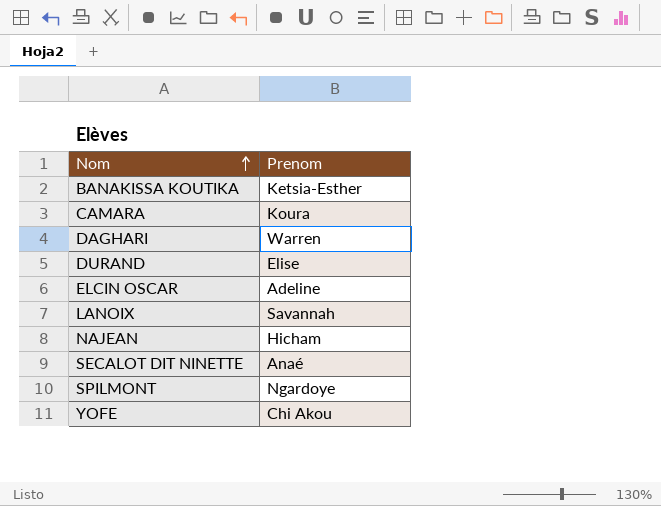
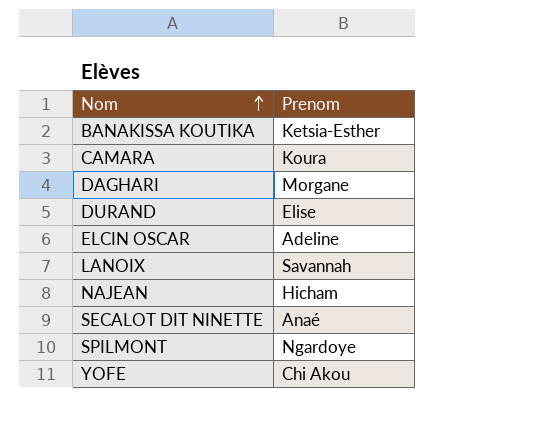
DAGHARI | Prenom: Warren -> Morgane

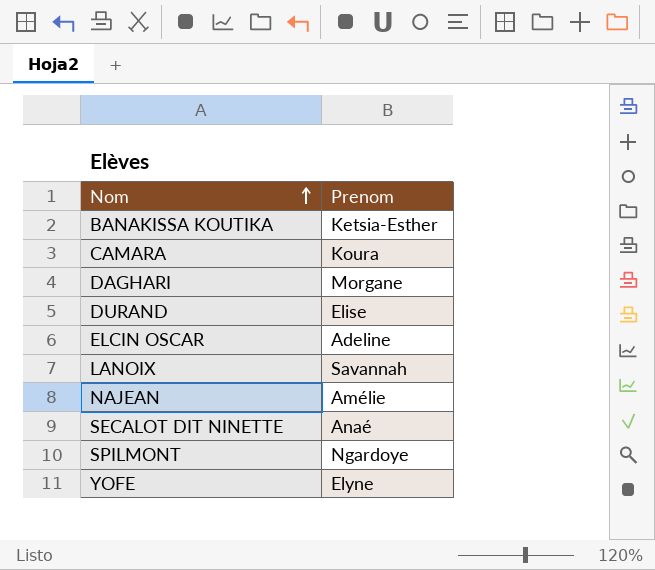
NAJEAN | Prenom: Hicham -> Amélie
YOFE | Prenom: Chi Akou -> Elyne

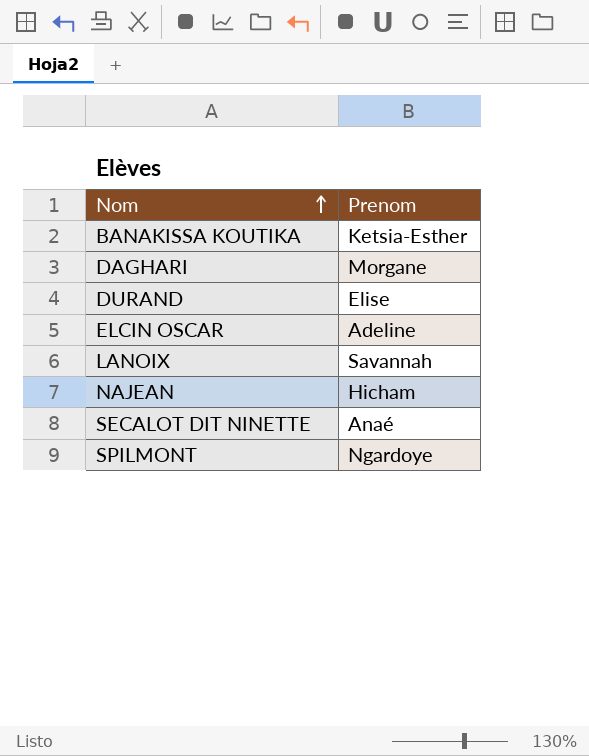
row CAMARA: Koura -> none
row YOFE: Elyne -> none
NAJEAN | Prenom: Amélie -> Hicham

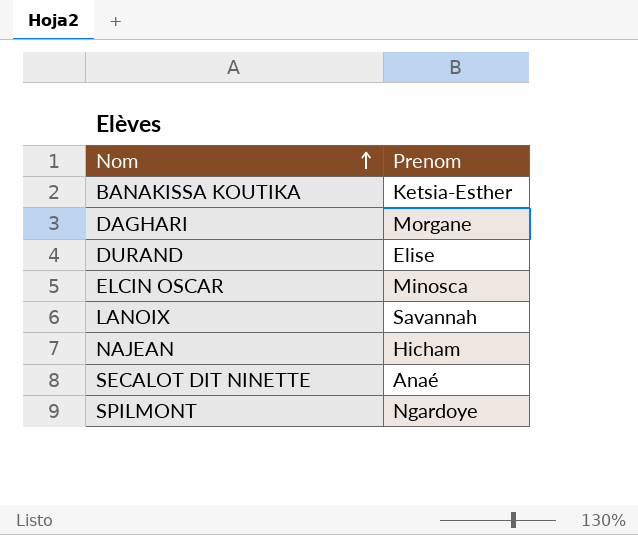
ELCIN OSCAR | Prenom: Adeline -> Minosca

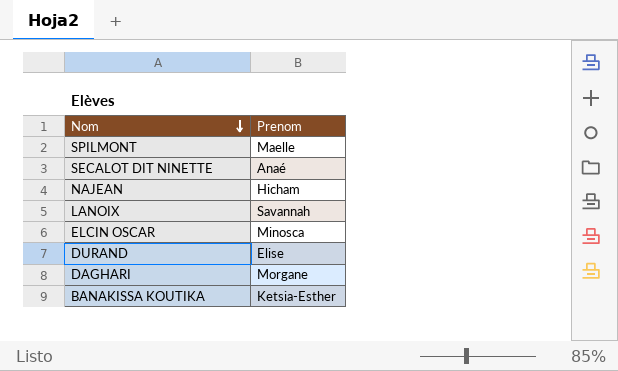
row order: Nom ascending -> Nom descending
SPILMONT | Prenom: Ngardoye -> Maelle

